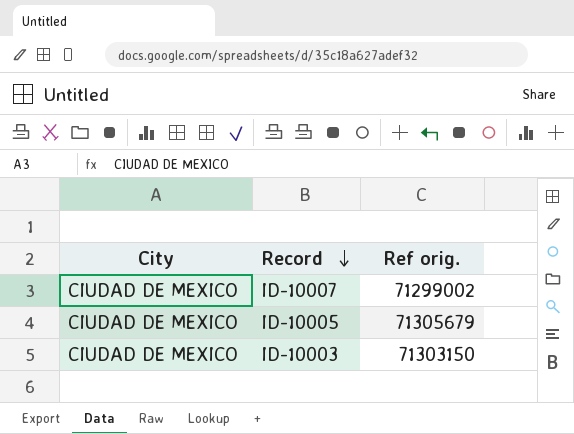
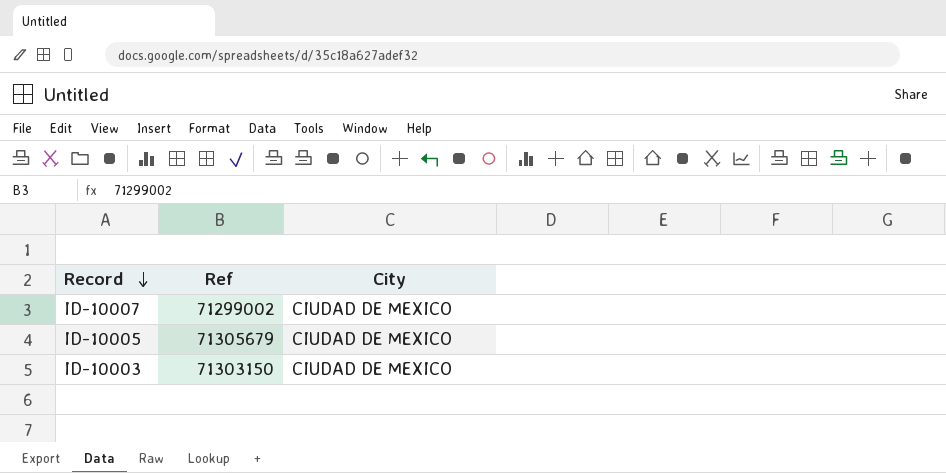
column name: Ref orig. -> Ref
column City | position: 1 -> 3

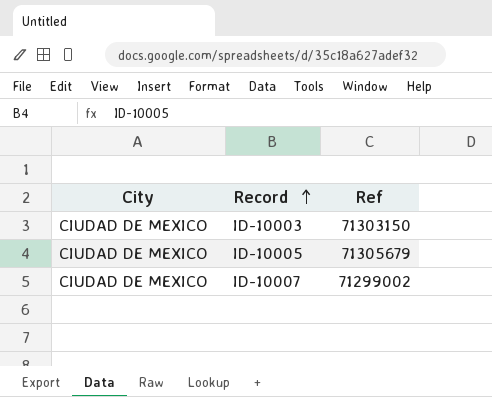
row order: Record descending -> Record ascending
column City | position: 3 -> 1

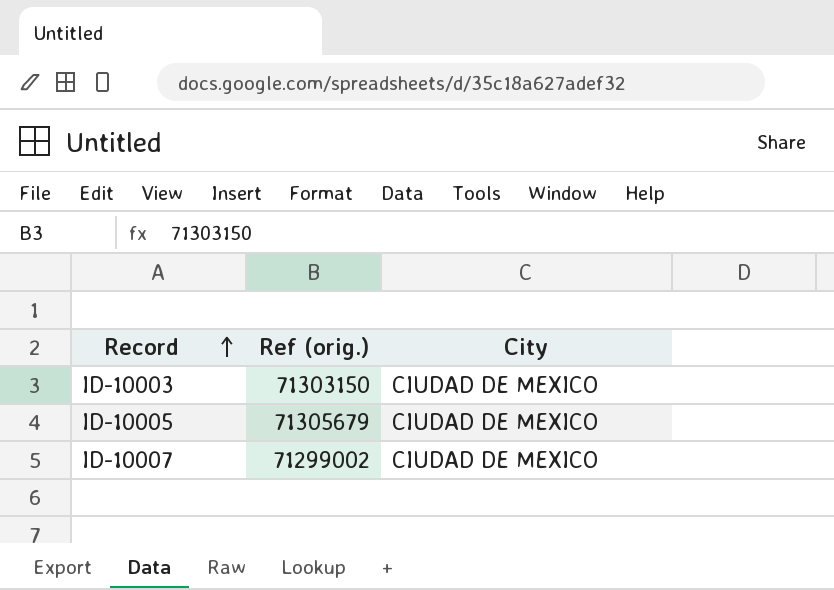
column name: Ref -> Ref (orig.)
column City | position: 1 -> 3

